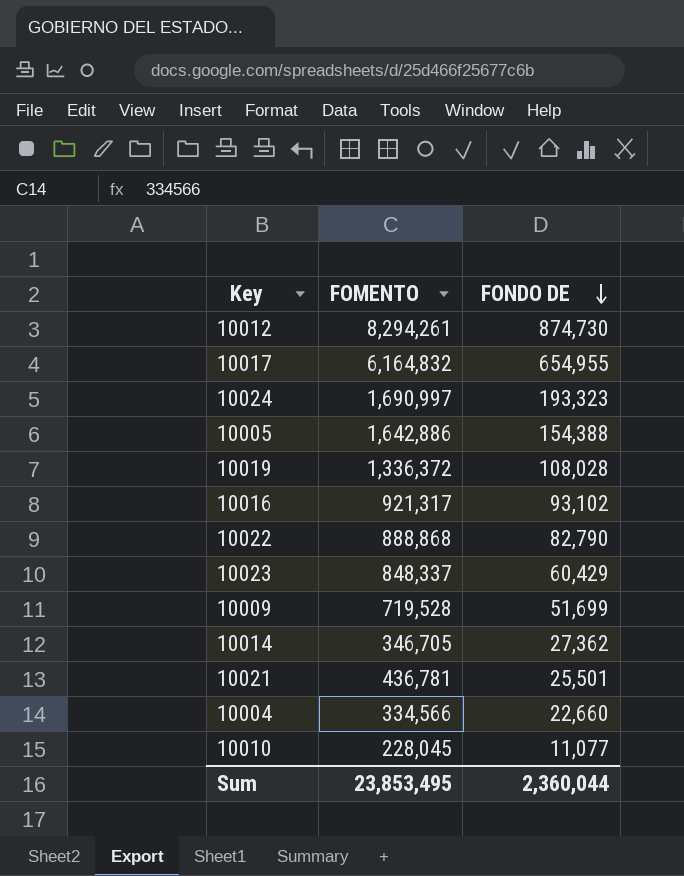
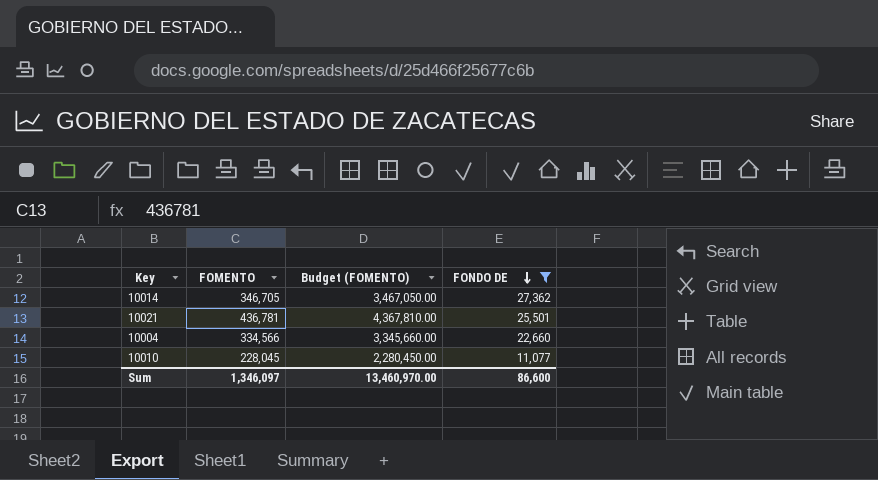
filter: none -> FONDO DE <= 27,362
column Budget (FOMENTO) | formula: none -> [FOMENTO] * 10
Sum | FOMENTO: 23,853,495 -> 1,346,097
Sum | FONDO DE: 2,360,044 -> 86,600

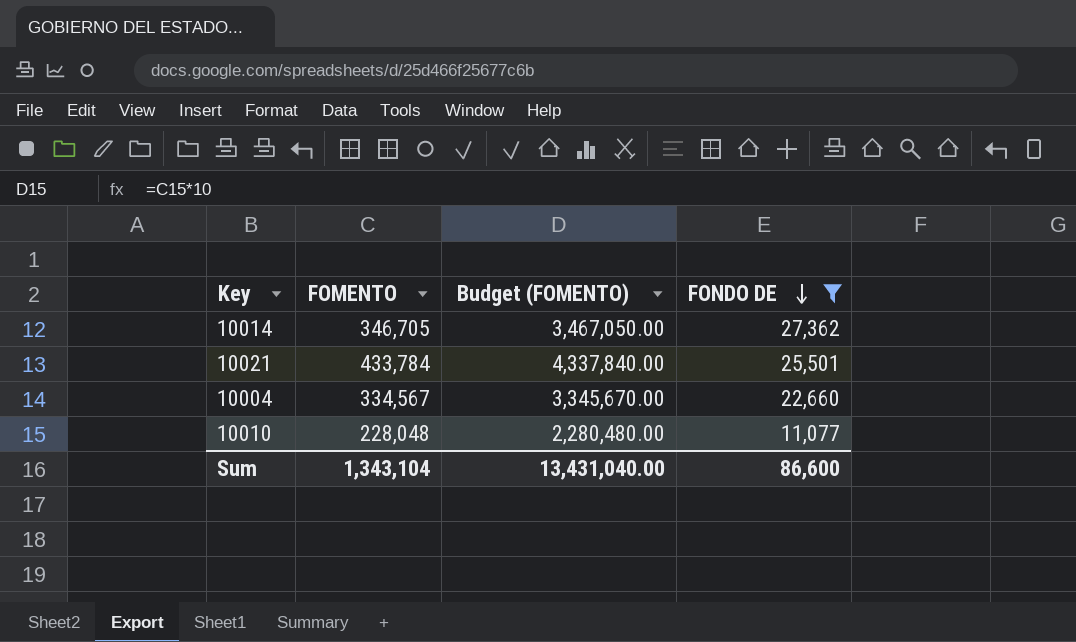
10021 | FOMENTO: 436,781 -> 433,784
10021 | Budget (FOMENTO): 4,367,810.00 -> 4,337,840.00
10004 | FOMENTO: 334,566 -> 334,567
10004 | Budget (FOMENTO): 3,345,660.00 -> 3,345,670.00
10010 | FOMENTO: 228,045 -> 228,048
10010 | Budget (FOMENTO): 2,280,450.00 -> 2,280,480.00
Sum | FOMENTO: 1,346,097 -> 1,343,104
Sum | Budget (FOMENTO): 13,460,970.00 -> 13,431,040.00

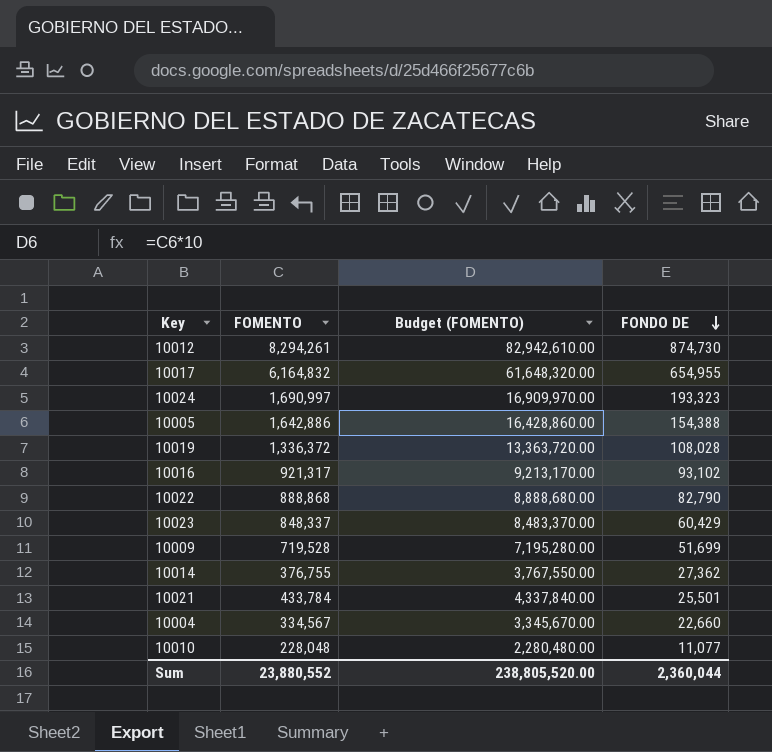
filter: FONDO DE <= 27,362 -> none
10014 | FOMENTO: 346,705 -> 376,755
10014 | Budget (FOMENTO): 3,467,050.00 -> 3,767,550.00
Sum | FOMENTO: 1,343,104 -> 23,880,552
Sum | Budget (FOMENTO): 13,431,040.00 -> 238,805,520.00
Sum | FONDO DE: 86,600 -> 2,360,044

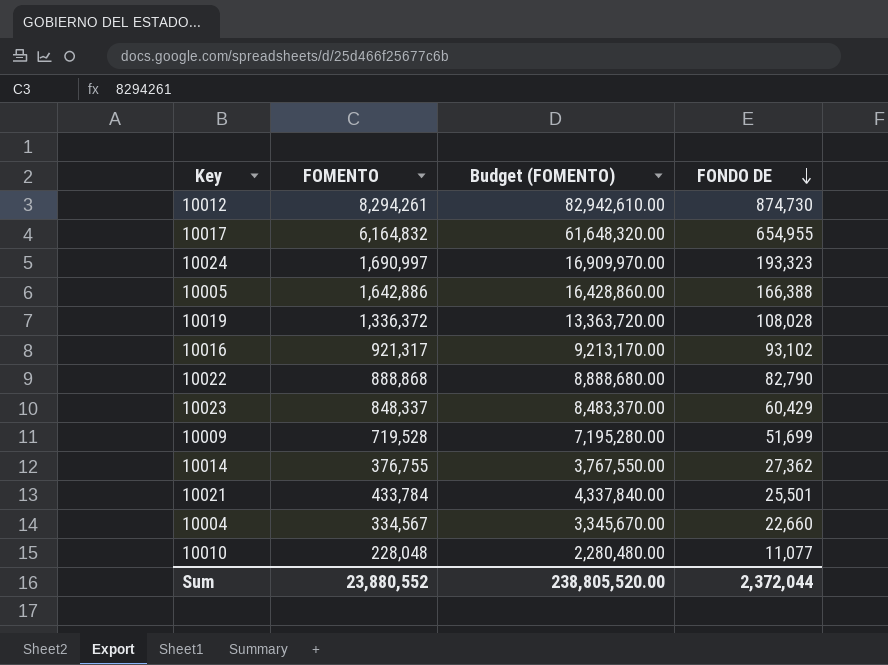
10005 | FONDO DE: 154,388 -> 166,388
Sum | FONDO DE: 2,360,044 -> 2,372,044

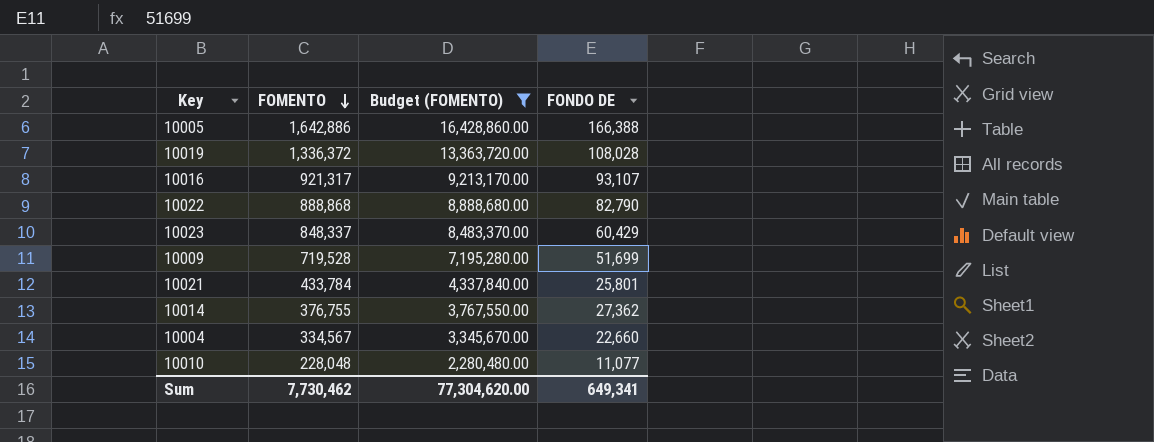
filter: none -> Budget (FOMENTO) <= 16,428,860.00
row order: FONDO DE descending -> FOMENTO descending
10016 | FONDO DE: 93,102 -> 93,107
10021 | FONDO DE: 25,501 -> 25,801
Sum | FOMENTO: 23,880,552 -> 7,730,462
Sum | Budget (FOMENTO): 238,805,520.00 -> 77,304,620.00
Sum | FONDO DE: 2,372,044 -> 649,341

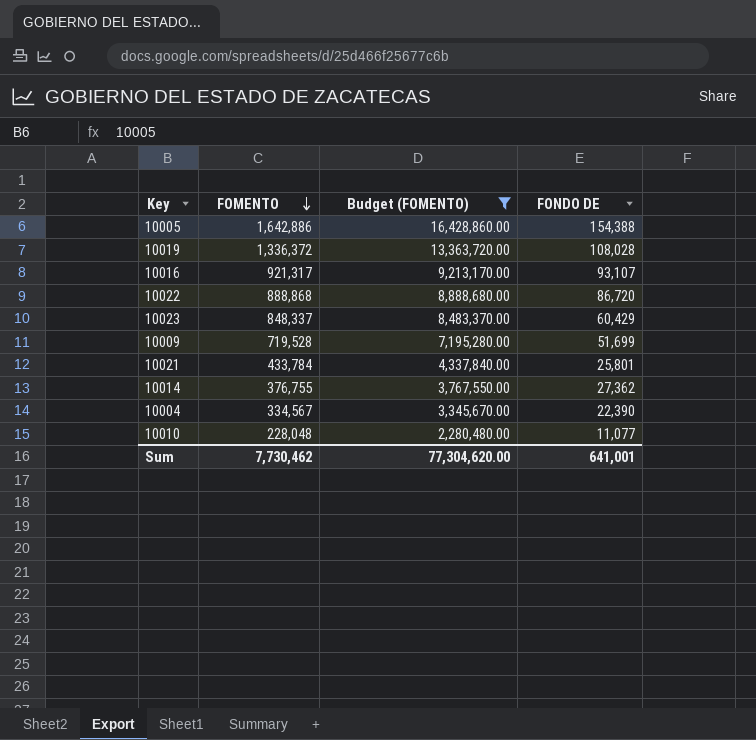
10005 | FONDO DE: 166,388 -> 154,388
10022 | FONDO DE: 82,790 -> 86,720
10004 | FONDO DE: 22,660 -> 22,390
Sum | FONDO DE: 649,341 -> 641,001

